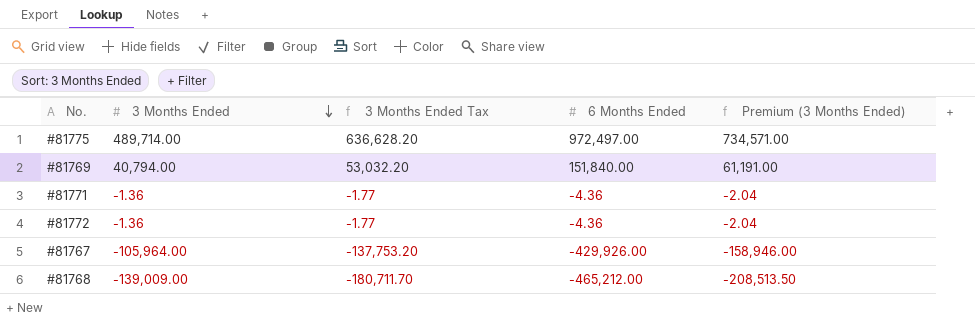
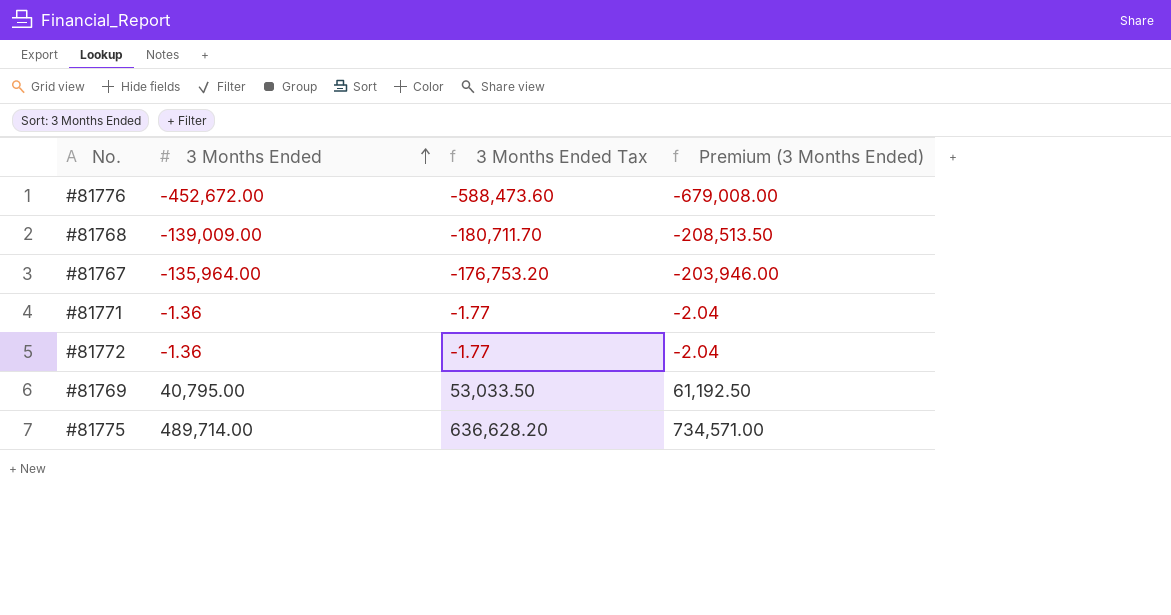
row order: 3 Months Ended descending -> 3 Months Ended ascending
column 6 Months Ended | position: 4 -> none
row #81776: none -> -452,672.00 | -588,473.60 | -679,008.00
#81767 | 3 Months Ended: -105,964.00 -> -135,964.00
#81767 | 3 Months Ended Tax: -137,753.20 -> -176,753.20
#81767 | Premium (3 Months Ended): -158,946.00 -> -203,946.00
#81769 | 3 Months Ended: 40,794.00 -> 40,795.00
#81769 | 3 Months Ended Tax: 53,032.20 -> 53,033.50
#81769 | Premium (3 Months Ended): 61,191.00 -> 61,192.50

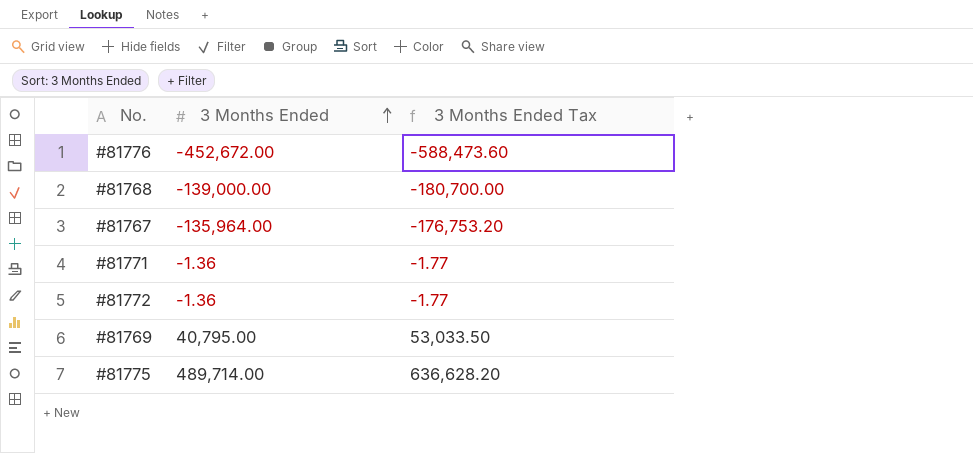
column Premium (3 Months Ended) | formula: [3 Months Ended] * 1.5 -> none
#81768 | 3 Months Ended: -139,009.00 -> -139,000.00
#81768 | 3 Months Ended Tax: -180,711.70 -> -180,700.00

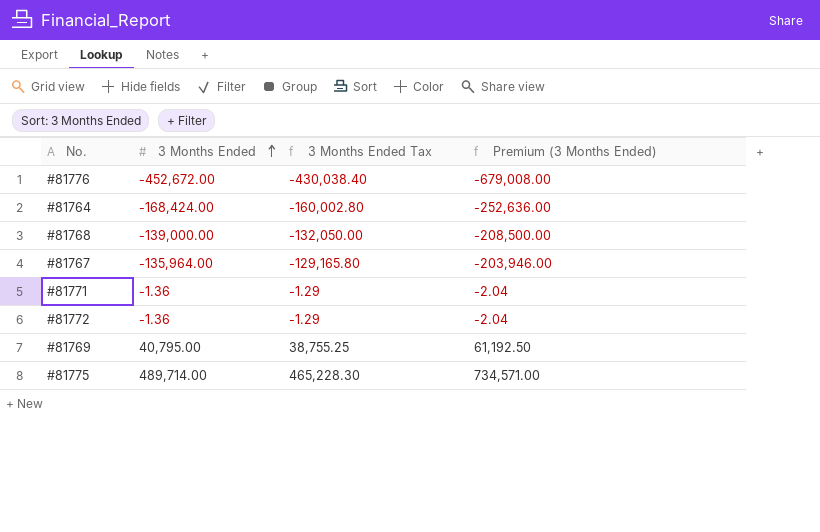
column 3 Months Ended Tax | formula: [3 Months Ended] * 1.3 -> [3 Months Ended] * 0.95
column Premium (3 Months Ended) | formula: none -> [3 Months Ended] * 1.5
row #81764: none -> -168,424.00 | -160,002.80 | -252,636.00

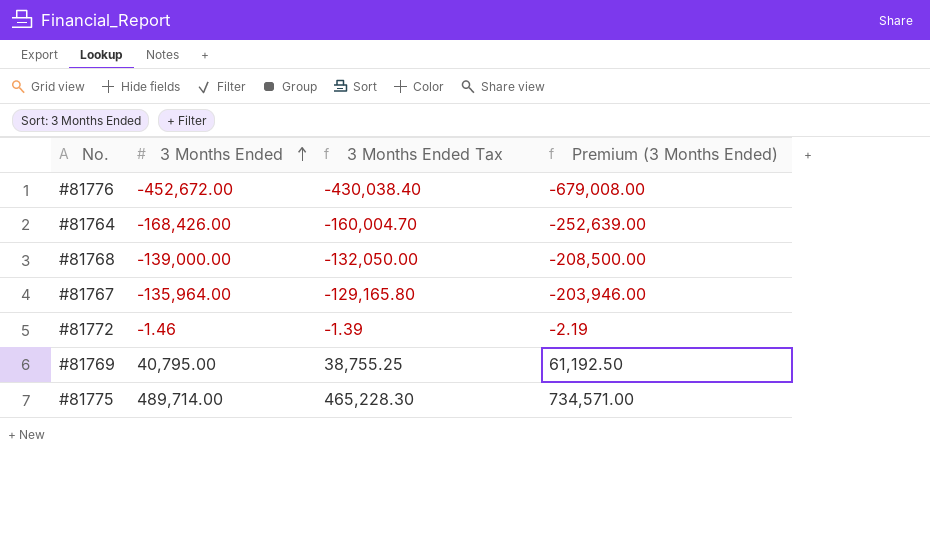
row #81771: -1.36 | -1.29 | -2.04 -> none
#81764 | 3 Months Ended: -168,424.00 -> -168,426.00
#81764 | 3 Months Ended Tax: -160,002.80 -> -160,004.70
#81764 | Premium (3 Months Ended): -252,636.00 -> -252,639.00
#81772 | 3 Months Ended: -1.36 -> -1.46
#81772 | 3 Months Ended Tax: -1.29 -> -1.39
#81772 | Premium (3 Months Ended): -2.04 -> -2.19

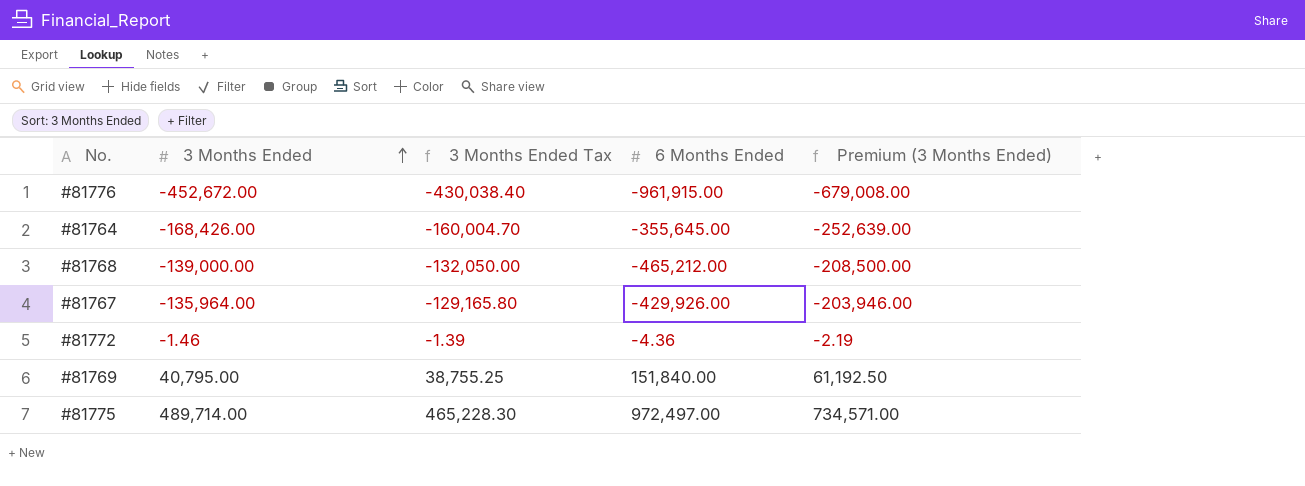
column 6 Months Ended | position: none -> 4

